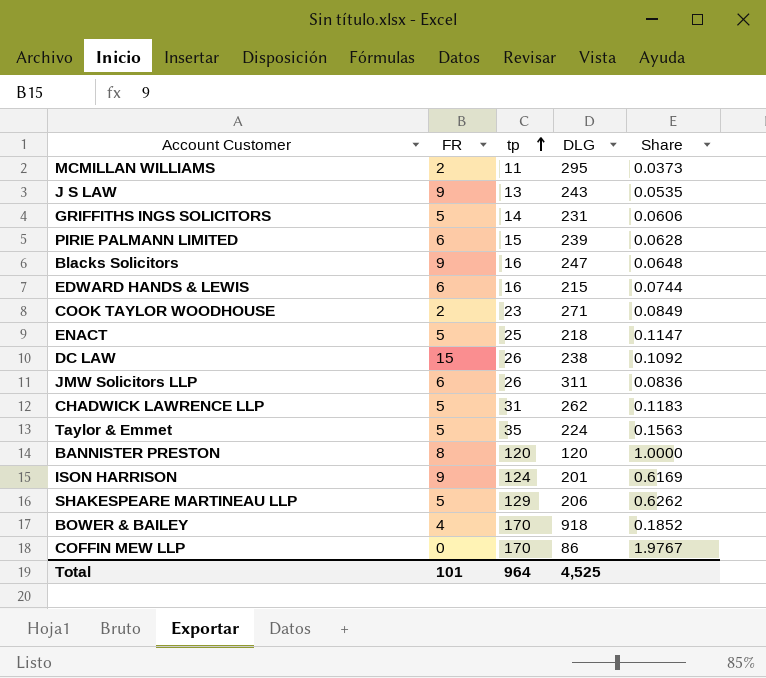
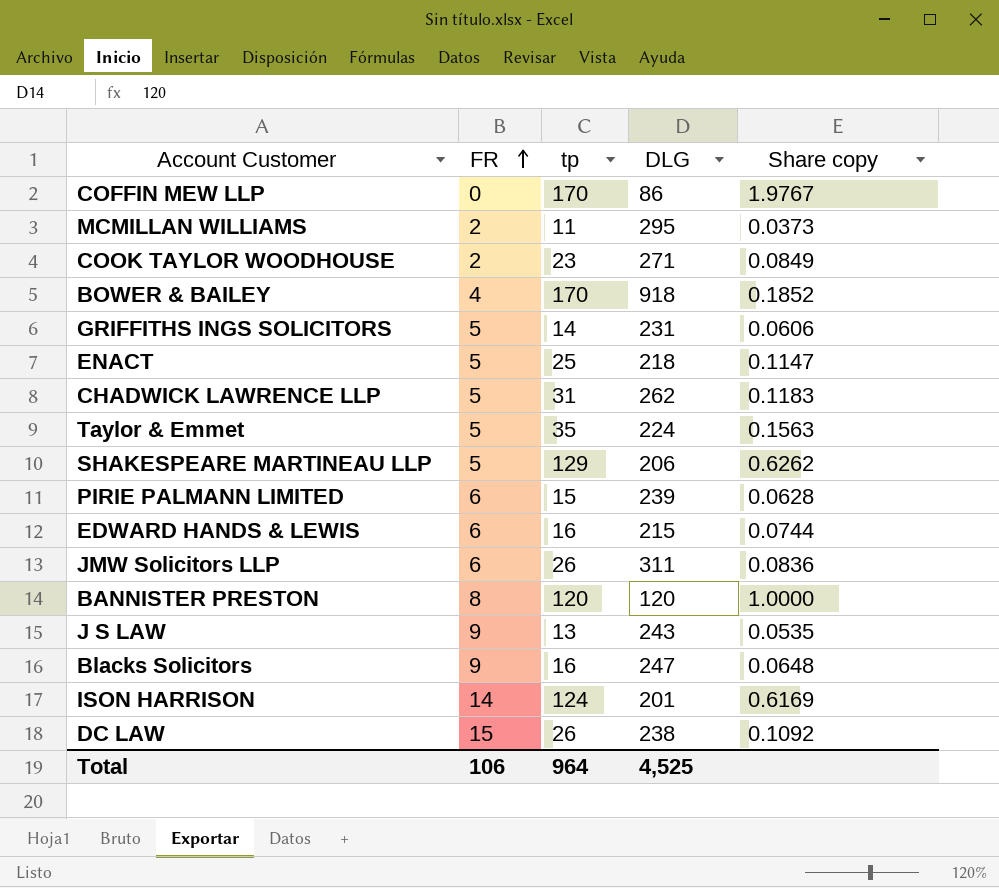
row order: tp ascending -> FR ascending
column name: Share -> Share copy
ISON HARRISON | FR: 9 -> 14
Total | FR: 101 -> 106

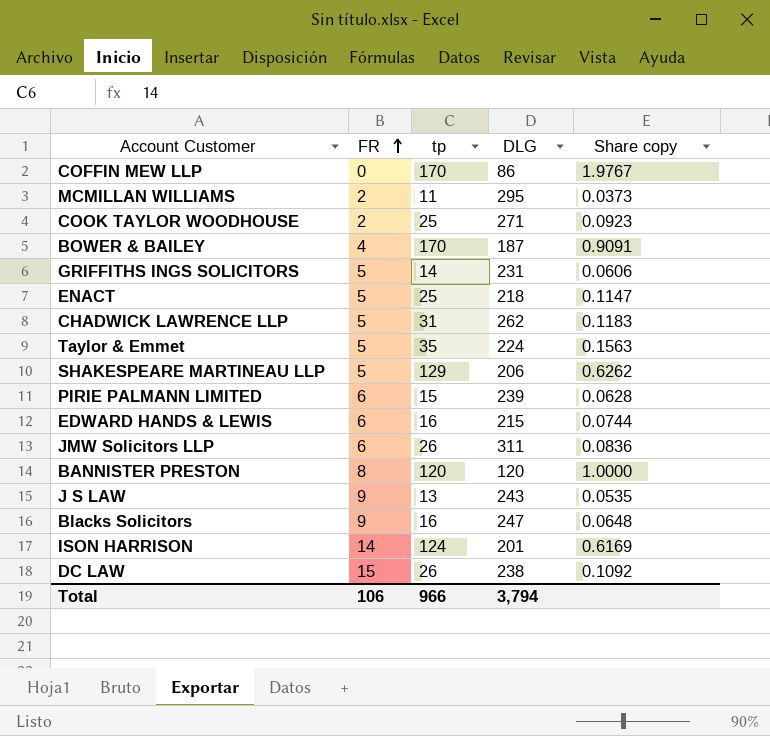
COOK TAYLOR WOODHOUSE | tp: 23 -> 25
COOK TAYLOR WOODHOUSE | Share copy: 0.0849 -> 0.0923
BOWER & BAILEY | DLG: 918 -> 187
BOWER & BAILEY | Share copy: 0.1852 -> 0.9091
Total | tp: 964 -> 966
Total | DLG: 4,525 -> 3,794

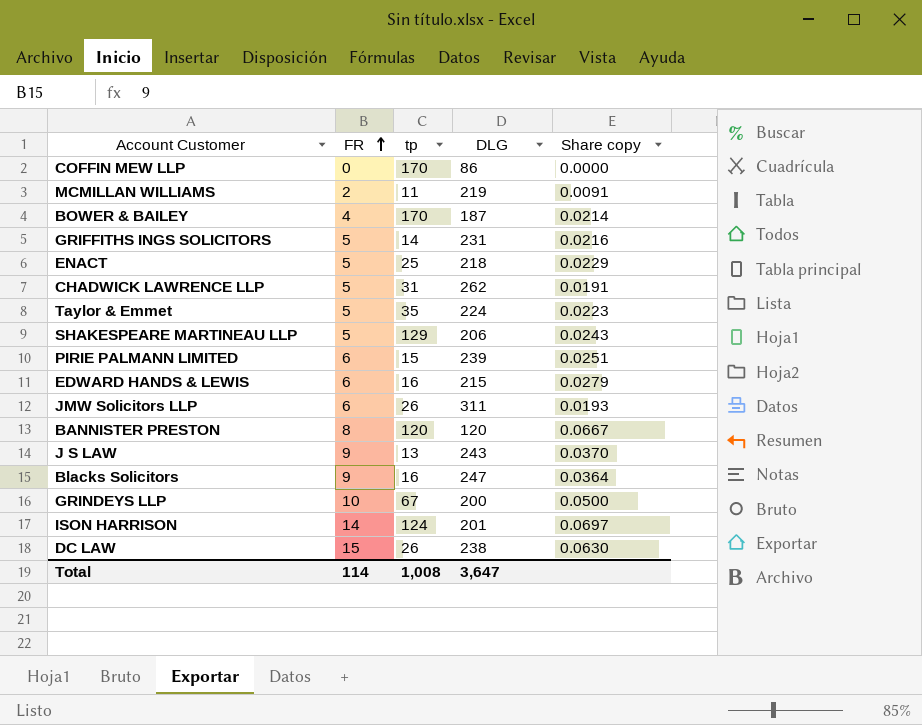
column Share copy | formula: [tp] / [DLG] -> [FR] / [DLG]
row COOK TAYLOR WOODHOUSE: 2 | 25 | 271 | 0.0923 -> none
MCMILLAN WILLIAMS | DLG: 295 -> 219
row GRINDEYS LLP: none -> 10 | 67 | 200 | 0.0500
Total | FR: 106 -> 114
Total | tp: 966 -> 1,008
Total | DLG: 3,794 -> 3,647

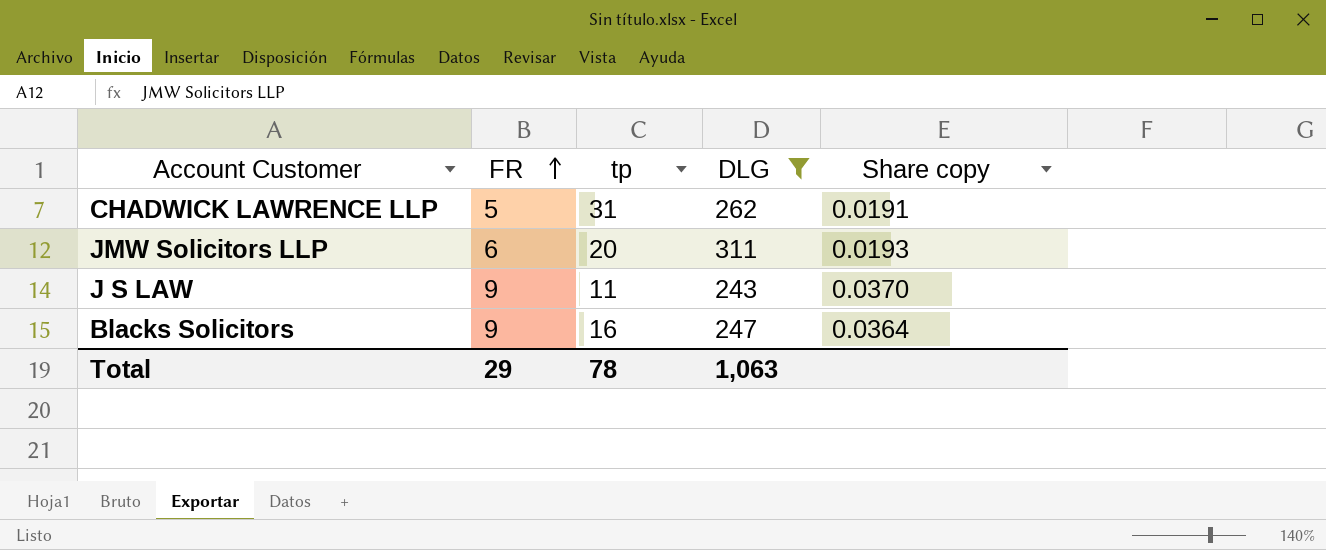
filter: none -> DLG >= 243
JMW Solicitors LLP | tp: 26 -> 20
J S LAW | tp: 13 -> 11
Total | FR: 114 -> 29
Total | tp: 1,008 -> 78
Total | DLG: 3,647 -> 1,063

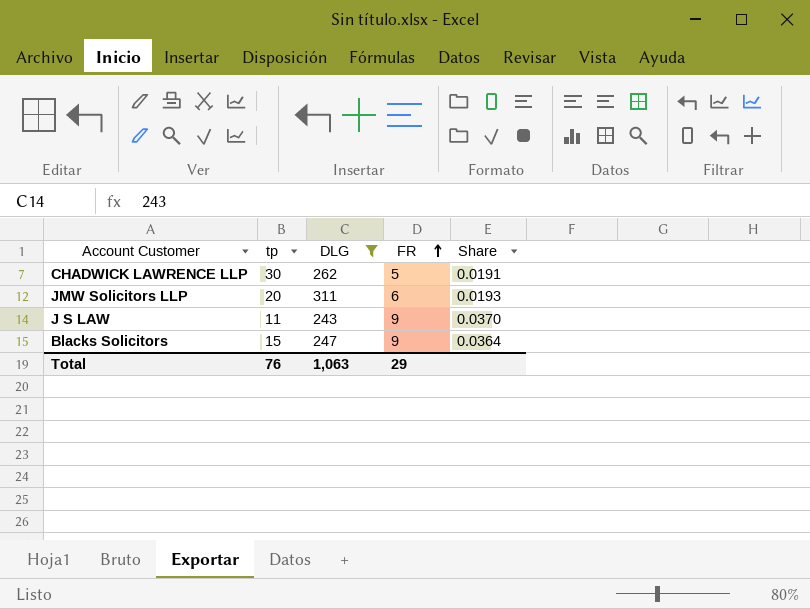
column FR | position: 2 -> 4
column name: Share copy -> Share
CHADWICK LAWRENCE LLP | tp: 31 -> 30
Blacks Solicitors | tp: 16 -> 15
Total | tp: 78 -> 76

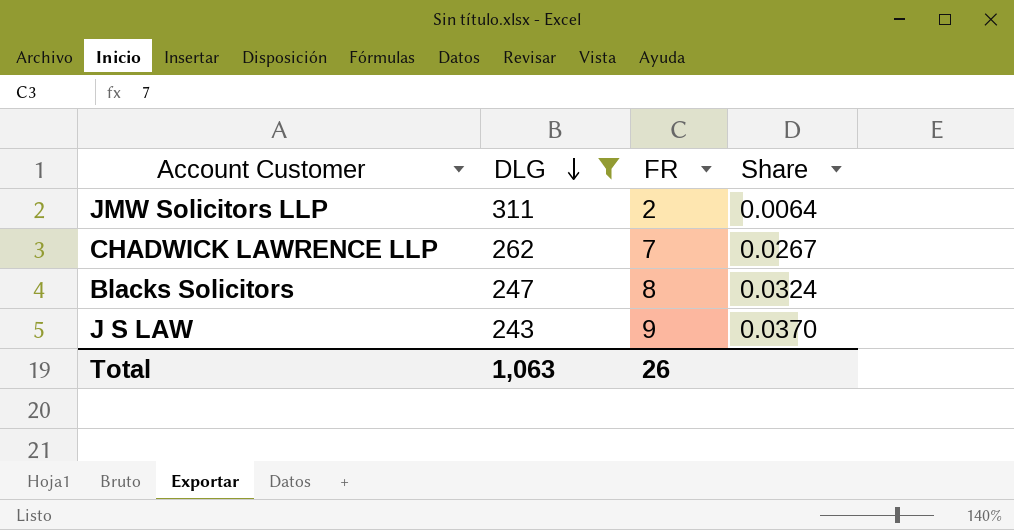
row order: FR ascending -> DLG descending
column tp | position: 2 -> none
JMW Solicitors LLP | FR: 6 -> 2
JMW Solicitors LLP | Share: 0.0193 -> 0.0064
CHADWICK LAWRENCE LLP | FR: 5 -> 7
CHADWICK LAWRENCE LLP | Share: 0.0191 -> 0.0267
Blacks Solicitors | FR: 9 -> 8
Blacks Solicitors | Share: 0.0364 -> 0.0324
Total | FR: 29 -> 26

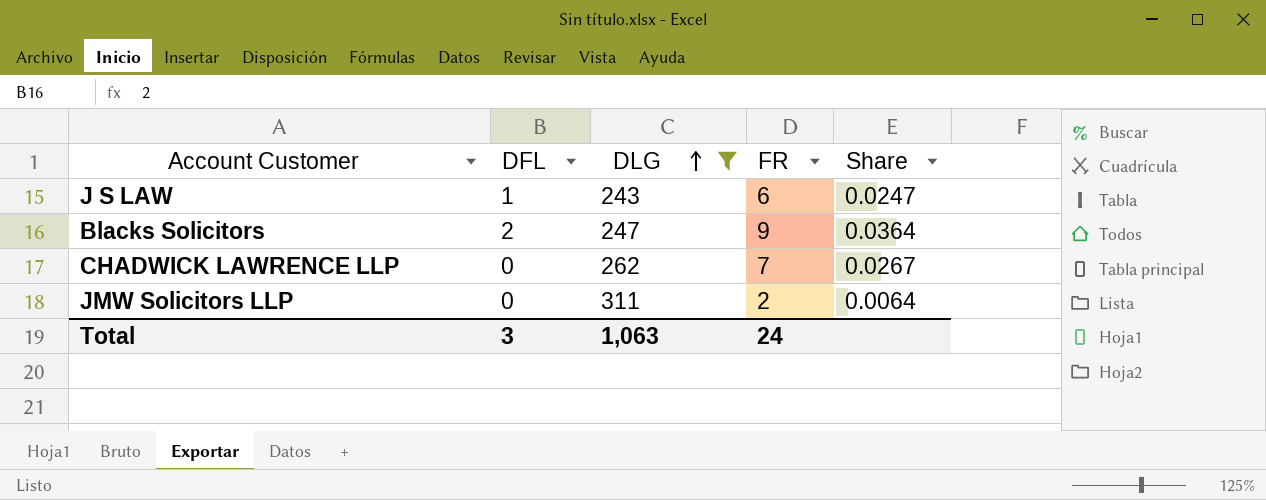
row order: DLG descending -> DLG ascending
column DFL | position: none -> 2
J S LAW | FR: 9 -> 6
J S LAW | Share: 0.0370 -> 0.0247
Blacks Solicitors | FR: 8 -> 9
Blacks Solicitors | Share: 0.0324 -> 0.0364
Total | FR: 26 -> 24

